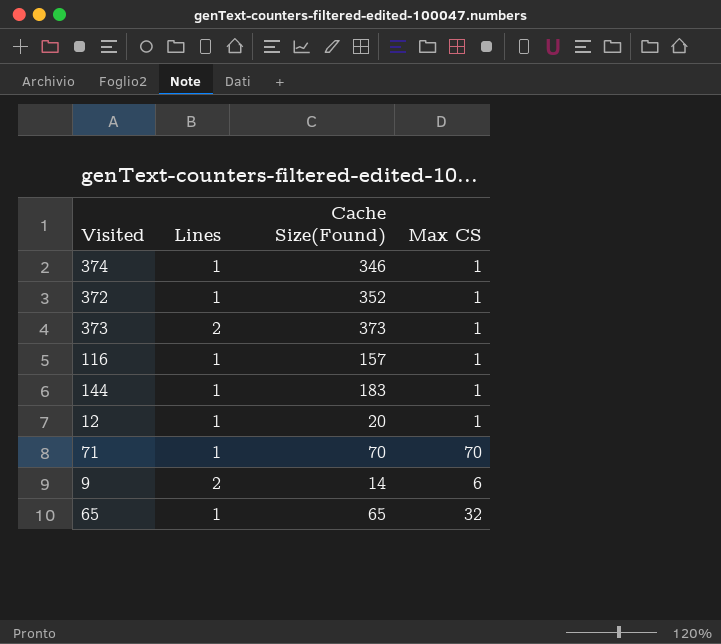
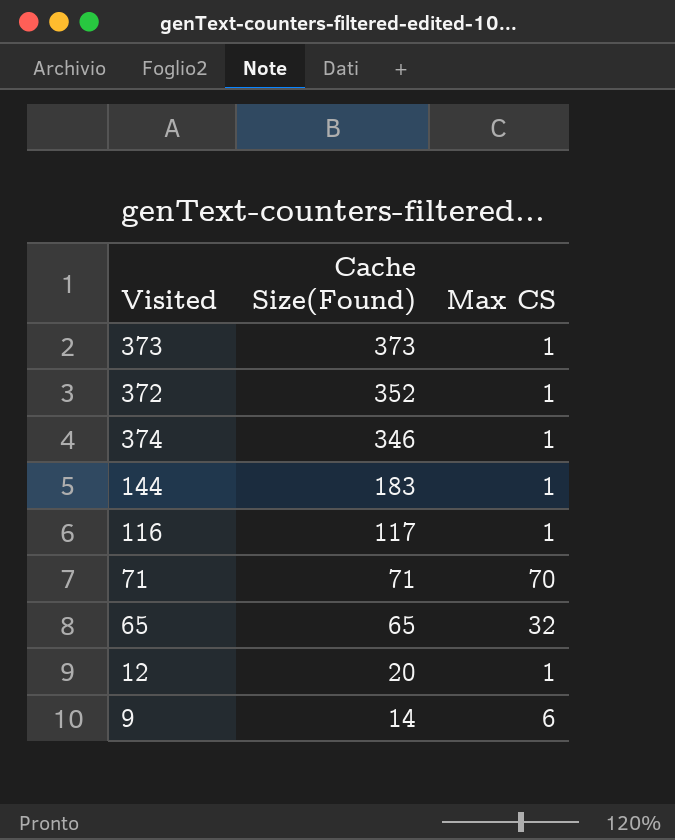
row order: none -> Cache Size(Found) descending
column Lines | position: 2 -> none
116 | Cache Size(Found): 157 -> 117
71 | Cache Size(Found): 70 -> 71

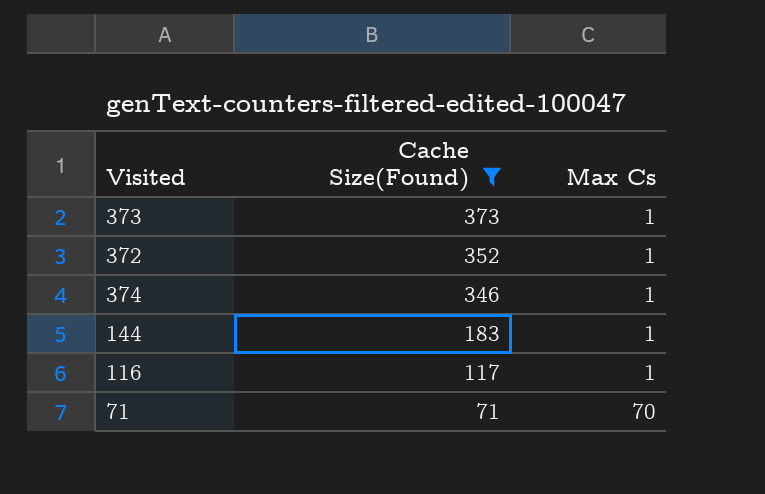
filter: none -> Cache Size(Found) >= 71
column name: Max CS -> Max Cs

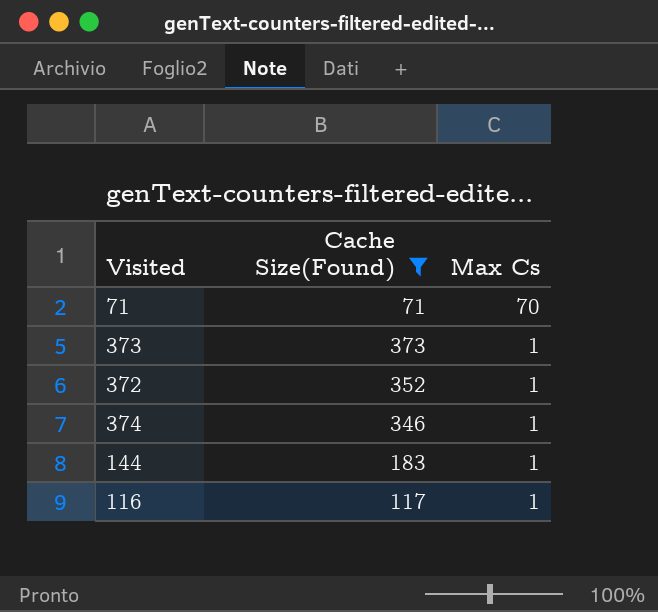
row order: Cache Size(Found) descending -> Max Cs descending

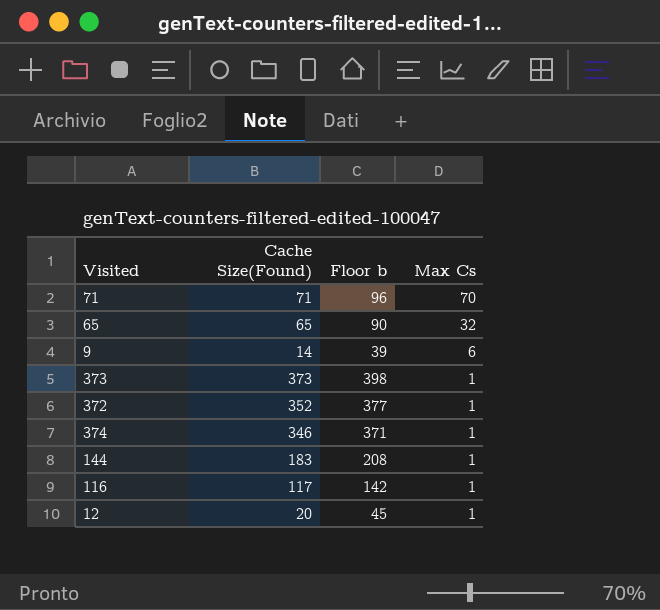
filter: Cache Size(Found) >= 71 -> none
column Floor b | formula: none -> [Cache Size(Found)] + 25

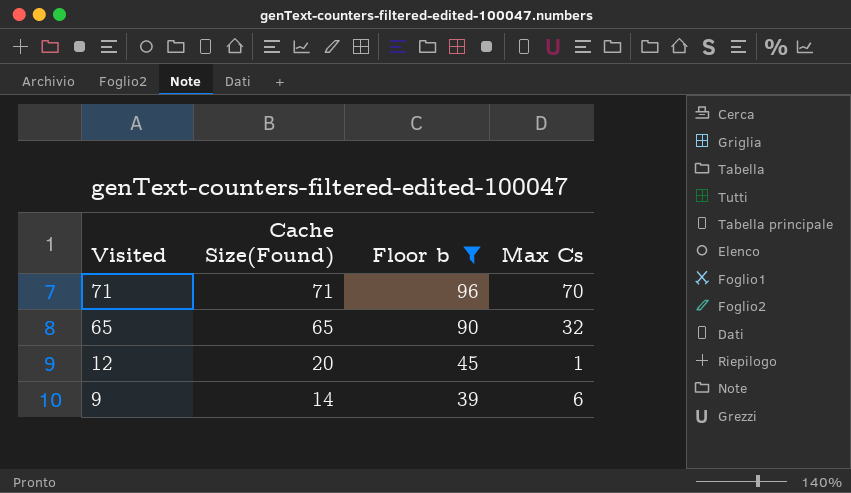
filter: none -> Floor b <= 96
row order: Max Cs descending -> Visited descending

